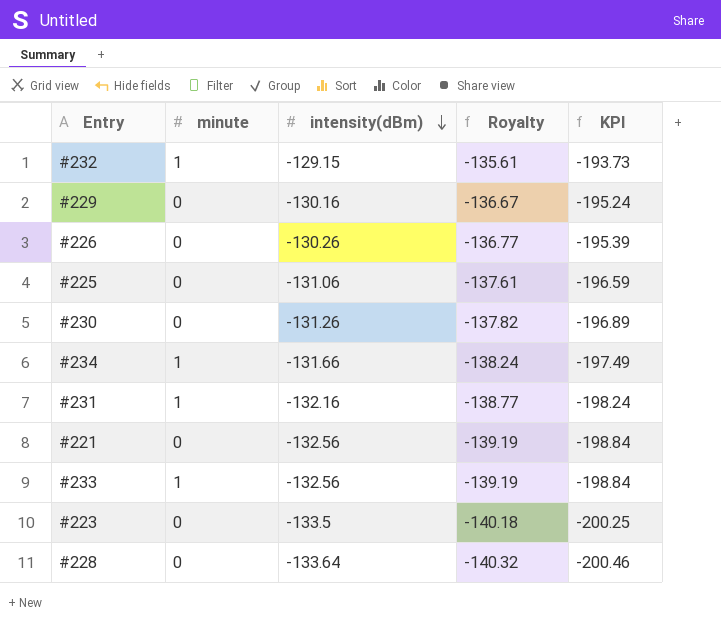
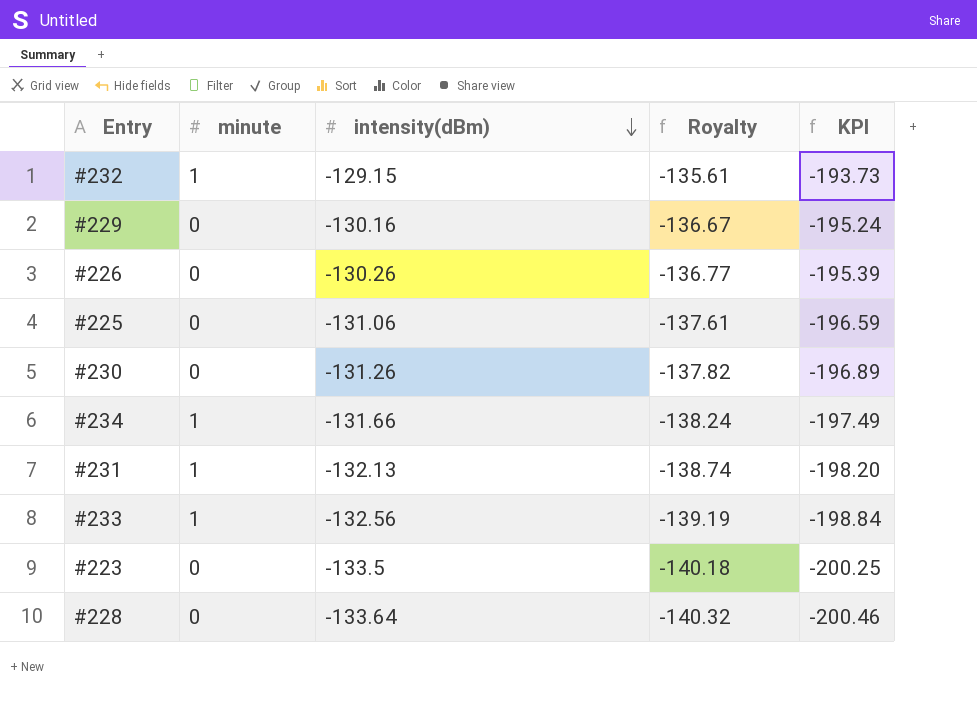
row #221: 0 | -132.56 | -139.19 | -198.84 -> none
#231 | intensity(dBm): -132.16 -> -132.13
#231 | Royalty: -138.77 -> -138.74
#231 | KPI: -198.24 -> -198.20

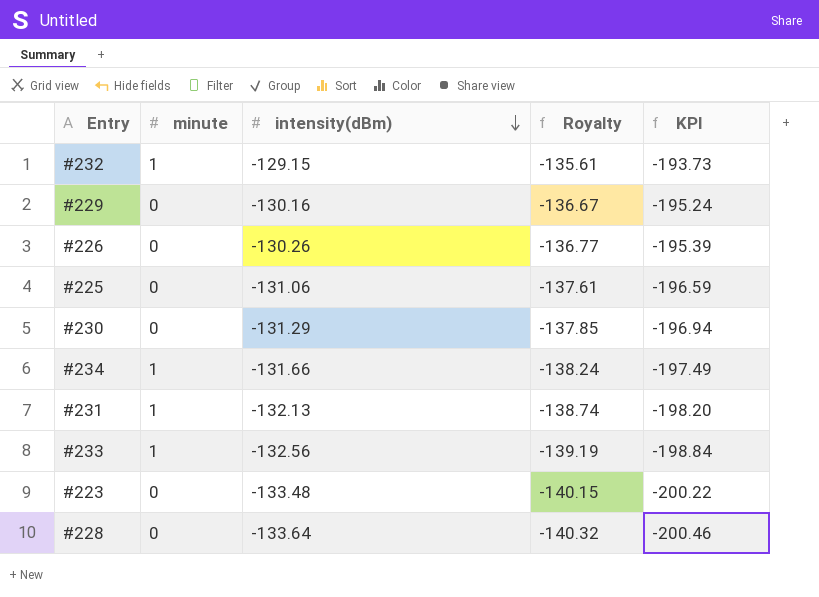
#230 | intensity(dBm): -131.26 -> -131.29
#230 | Royalty: -137.82 -> -137.85
#230 | KPI: -196.89 -> -196.94
#223 | intensity(dBm): -133.5 -> -133.48
#223 | Royalty: -140.18 -> -140.15
#223 | KPI: -200.25 -> -200.22

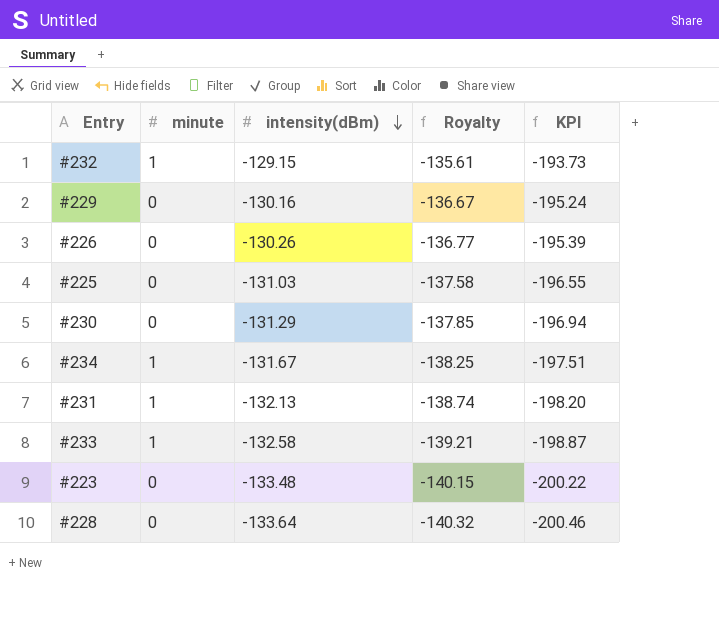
#225 | intensity(dBm): -131.06 -> -131.03
#225 | Royalty: -137.61 -> -137.58
#225 | KPI: -196.59 -> -196.55
#234 | intensity(dBm): -131.66 -> -131.67
#234 | Royalty: -138.24 -> -138.25
#234 | KPI: -197.49 -> -197.51
#233 | intensity(dBm): -132.56 -> -132.58
#233 | Royalty: -139.19 -> -139.21
#233 | KPI: -198.84 -> -198.87

